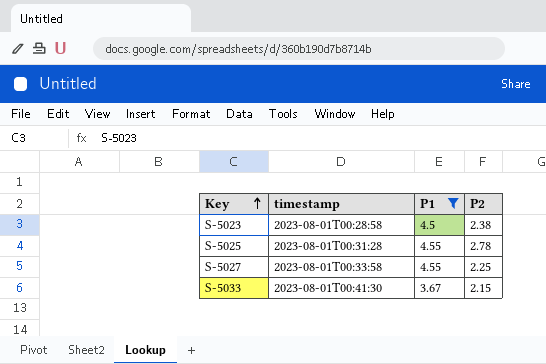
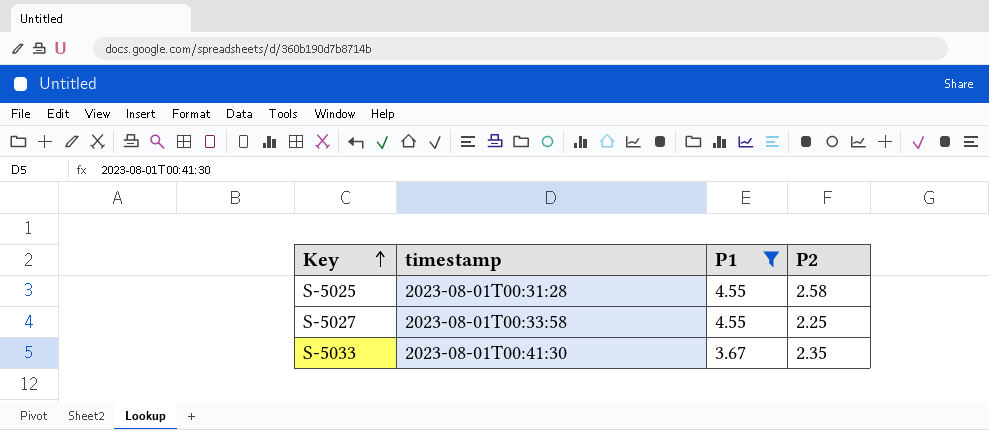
row S-5023: 2023-08-01T00:28:58 | 4.5 | 2.38 -> none
S-5025 | P2: 2.78 -> 2.58
S-5033 | P2: 2.15 -> 2.35

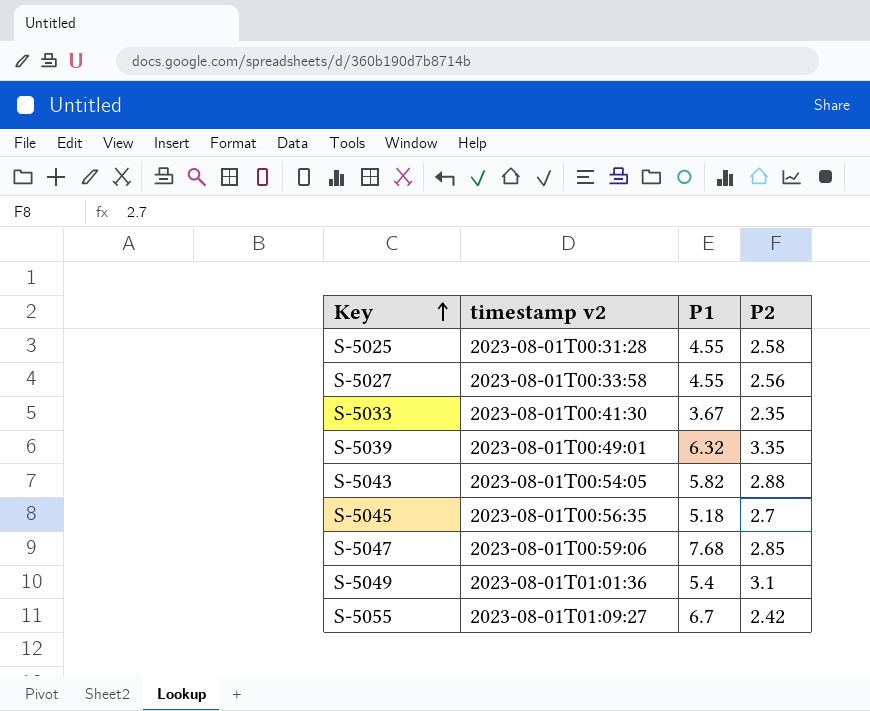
filter: P1 <= 4.55 -> none
column name: timestamp -> timestamp v2
S-5027 | P2: 2.25 -> 2.56

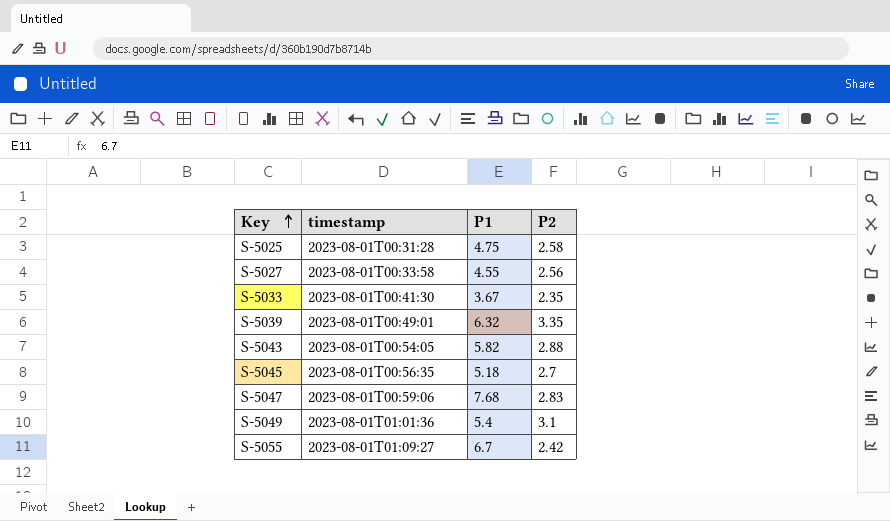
column name: timestamp v2 -> timestamp
S-5025 | P1: 4.55 -> 4.75
S-5047 | P2: 2.85 -> 2.83

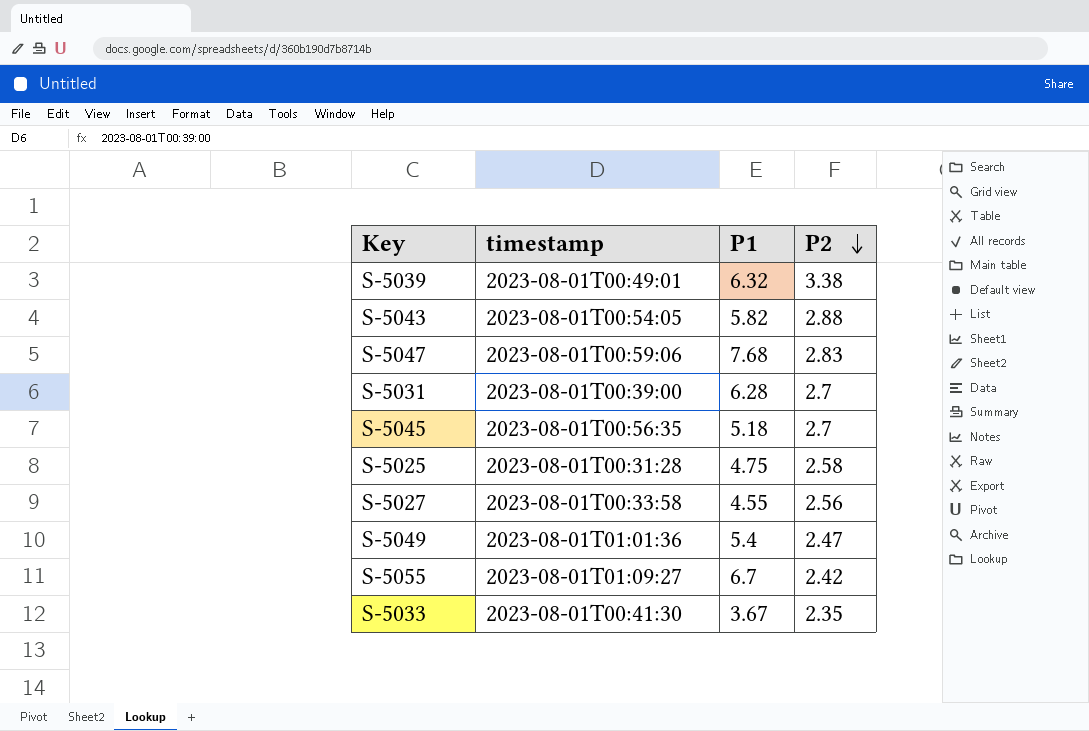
row order: Key ascending -> P2 descending
S-5039 | P2: 3.35 -> 3.38
row S-5031: none -> 2023-08-01T00:39:00 | 6.28 | 2.7
S-5049 | P2: 3.1 -> 2.47

